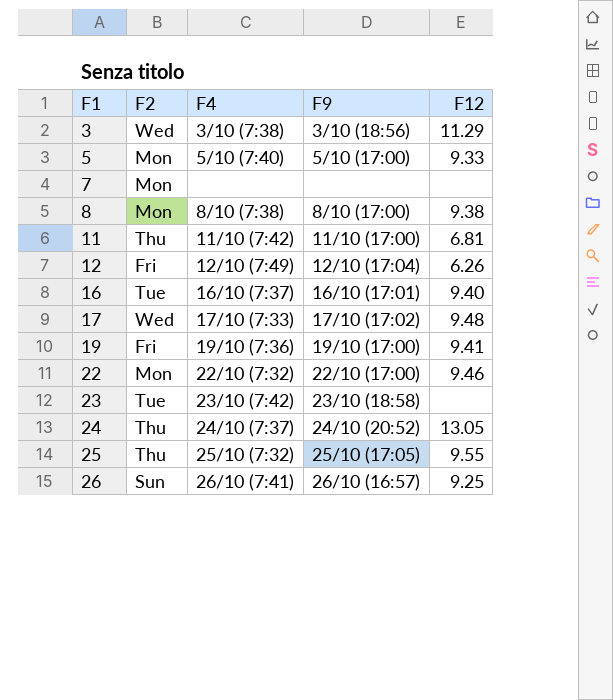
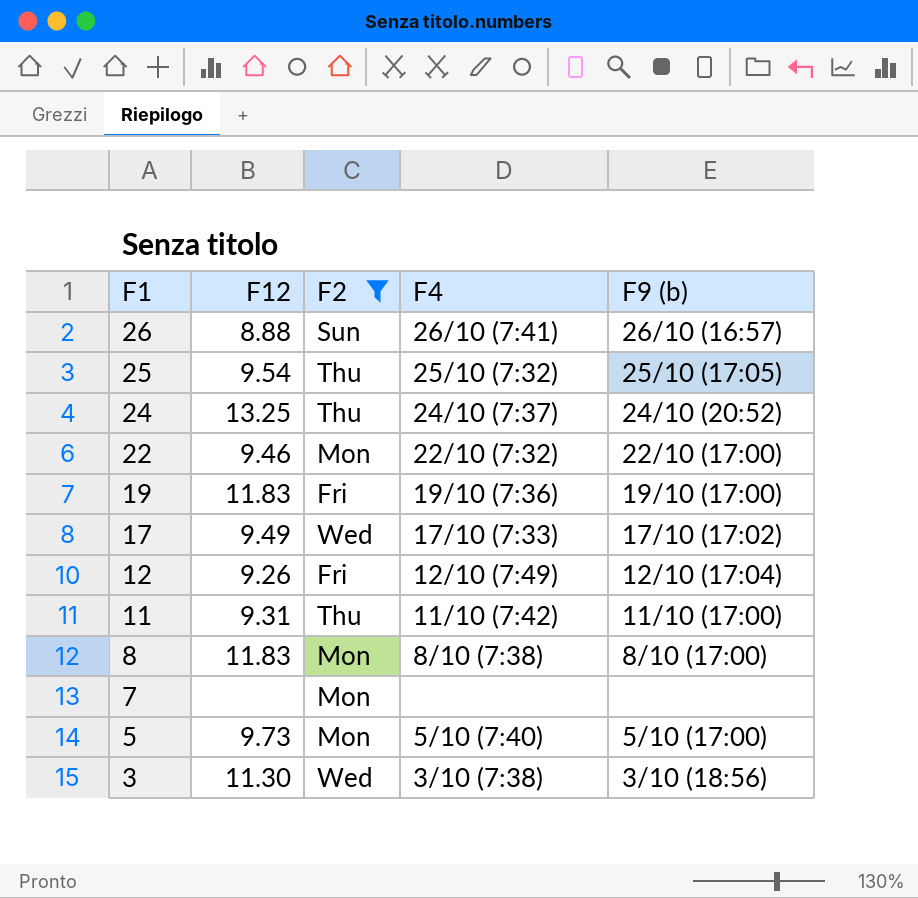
filter: none -> F2 != Tue
row order: F1 ascending -> F1 descending
column F12 | position: 5 -> 2
column name: F9 -> F9 (b)
26 | F12: 9.25 -> 8.88
25 | F12: 9.55 -> 9.54
24 | F12: 13.05 -> 13.25
19 | F12: 9.41 -> 11.83
17 | F12: 9.48 -> 9.49
12 | F12: 6.26 -> 9.26
11 | F12: 6.81 -> 9.31
8 | F12: 9.38 -> 11.83
5 | F12: 9.33 -> 9.73
3 | F12: 11.29 -> 11.30

